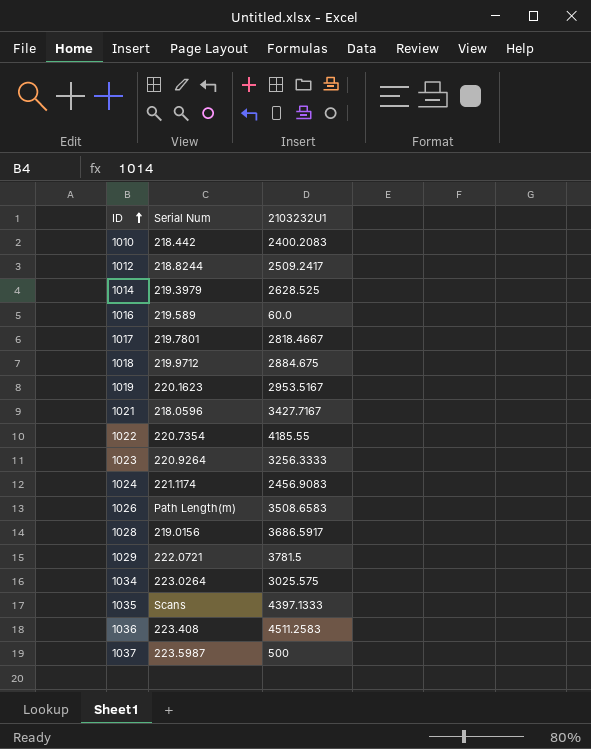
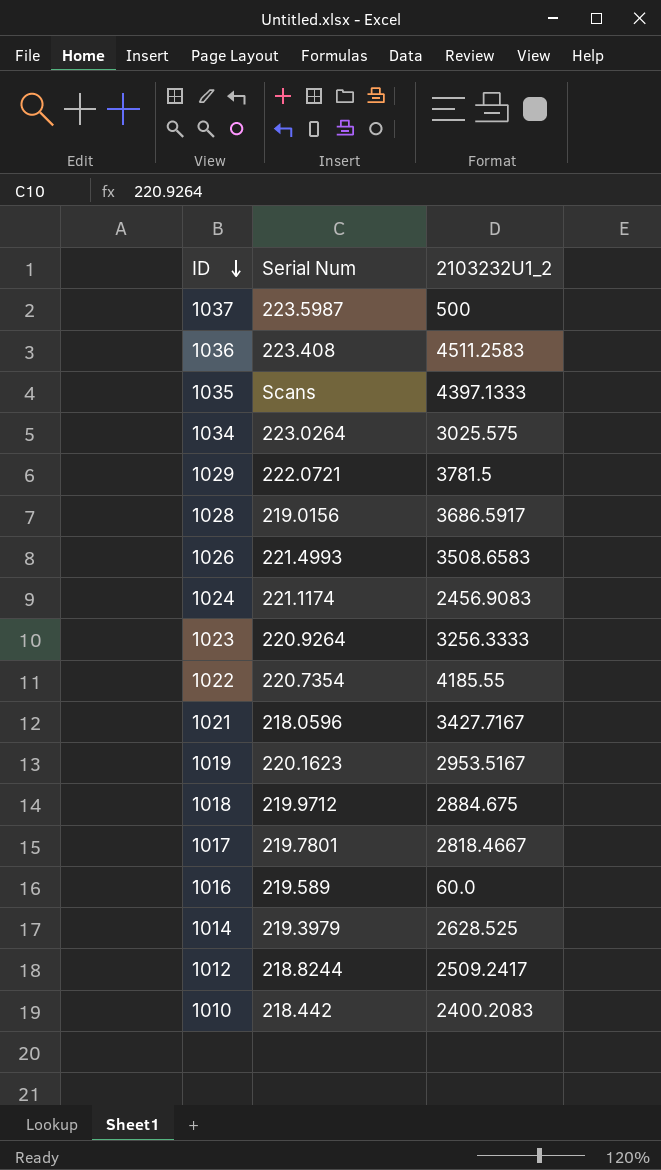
row order: ID ascending -> ID descending
column name: 2103232U1 -> 2103232U1_2
1026 | Serial Num: Path Length(m) -> 221.4993

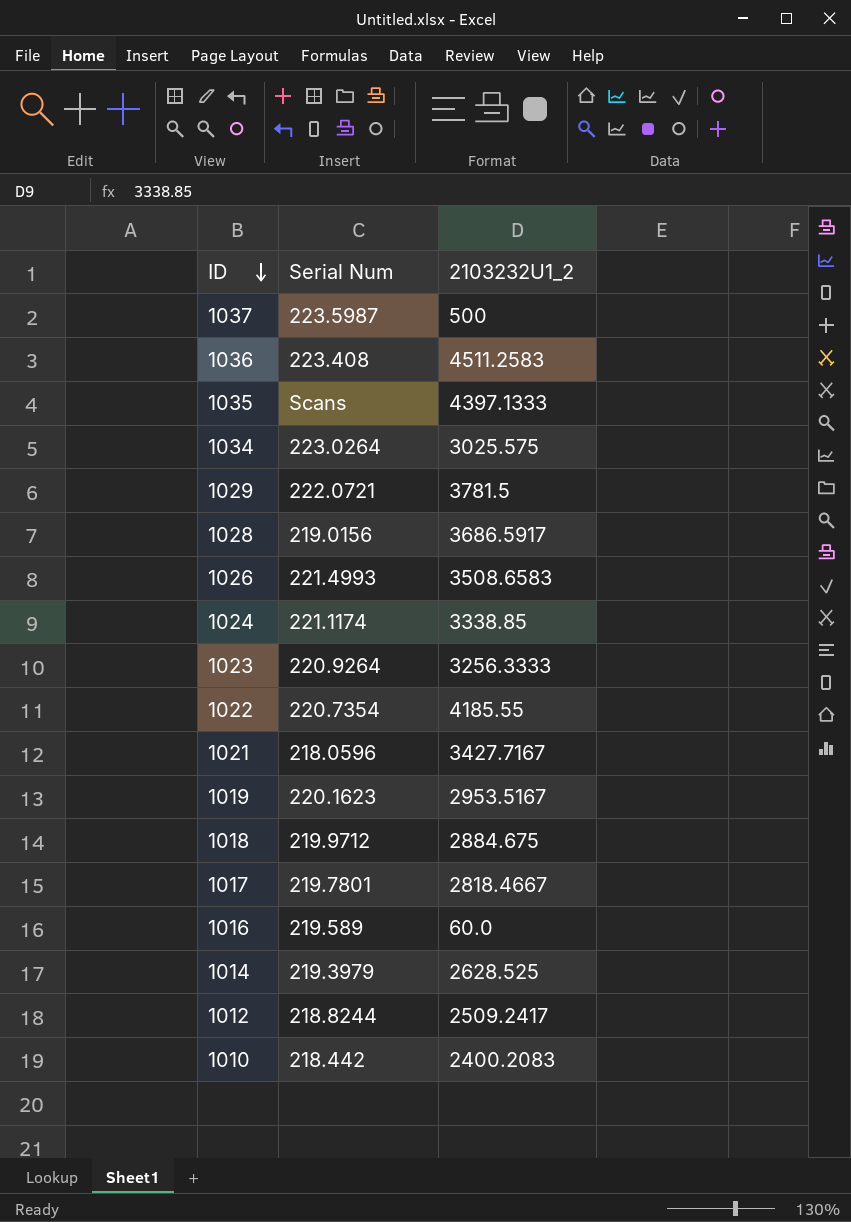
1024 | 2103232U1_2: 2456.9083 -> 3338.85

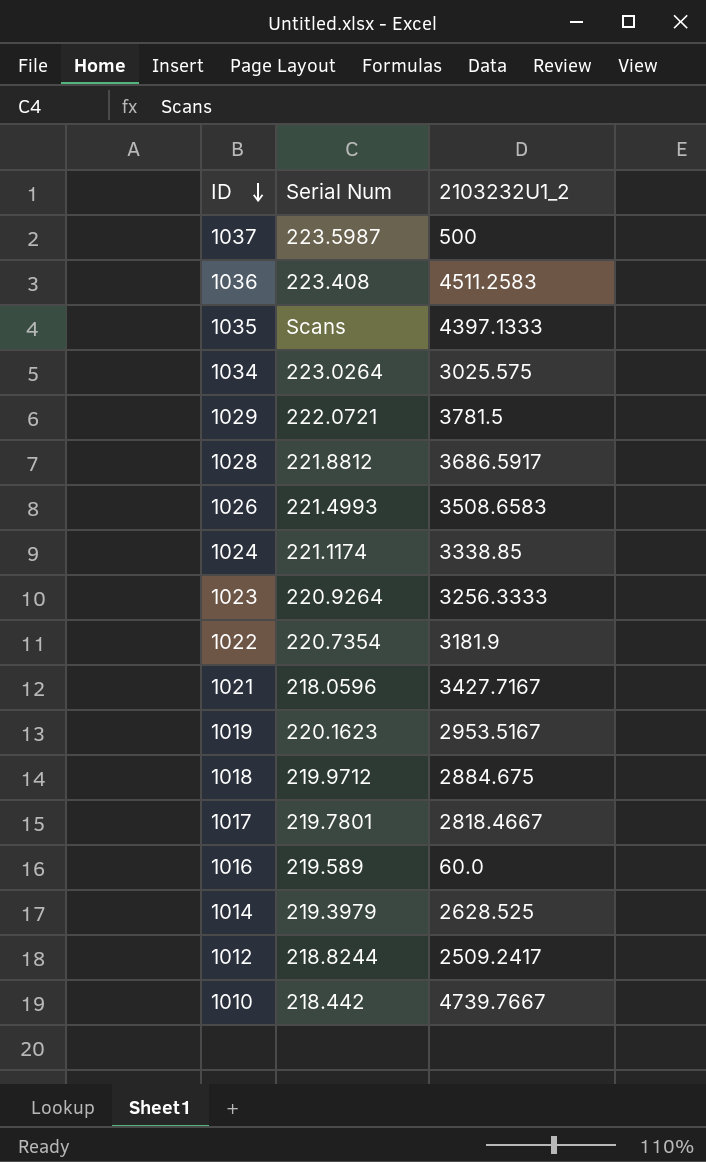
1028 | Serial Num: 219.0156 -> 221.8812
1022 | 2103232U1_2: 4185.55 -> 3181.9
1010 | 2103232U1_2: 2400.2083 -> 4739.7667

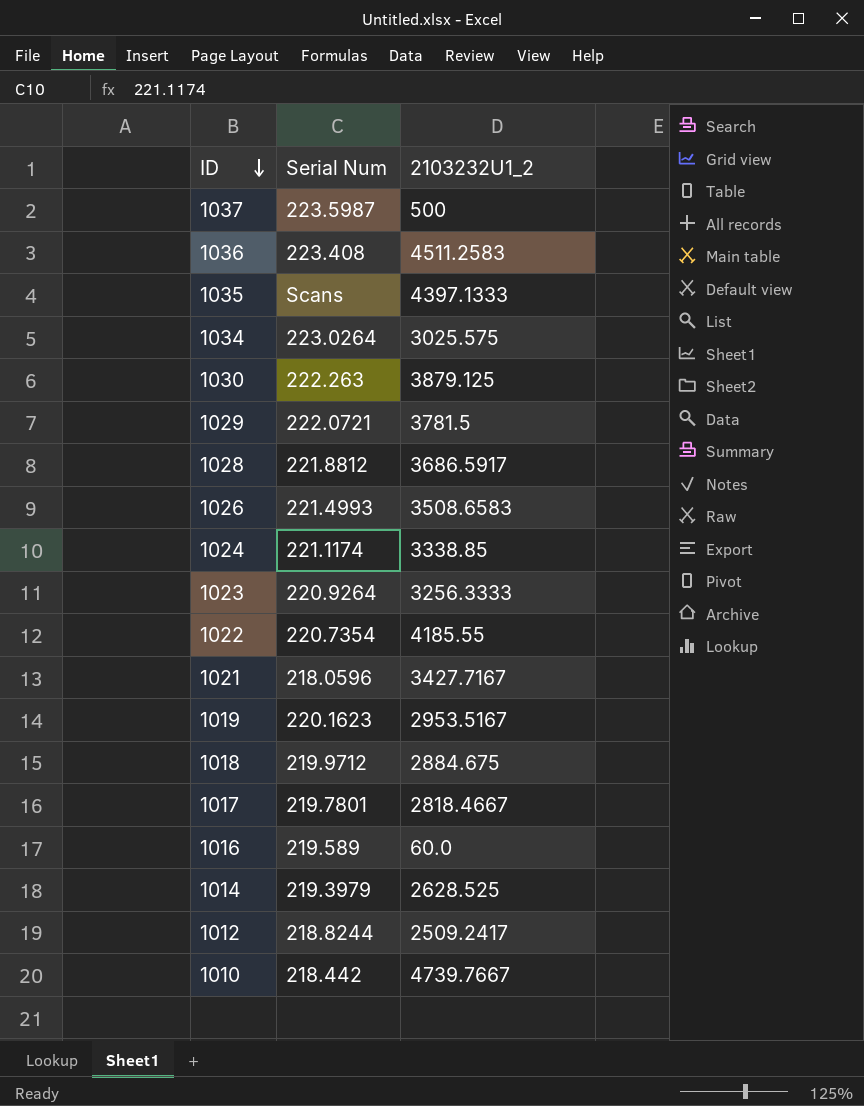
row 1030: none -> 222.263 | 3879.125
1022 | 2103232U1_2: 3181.9 -> 4185.55

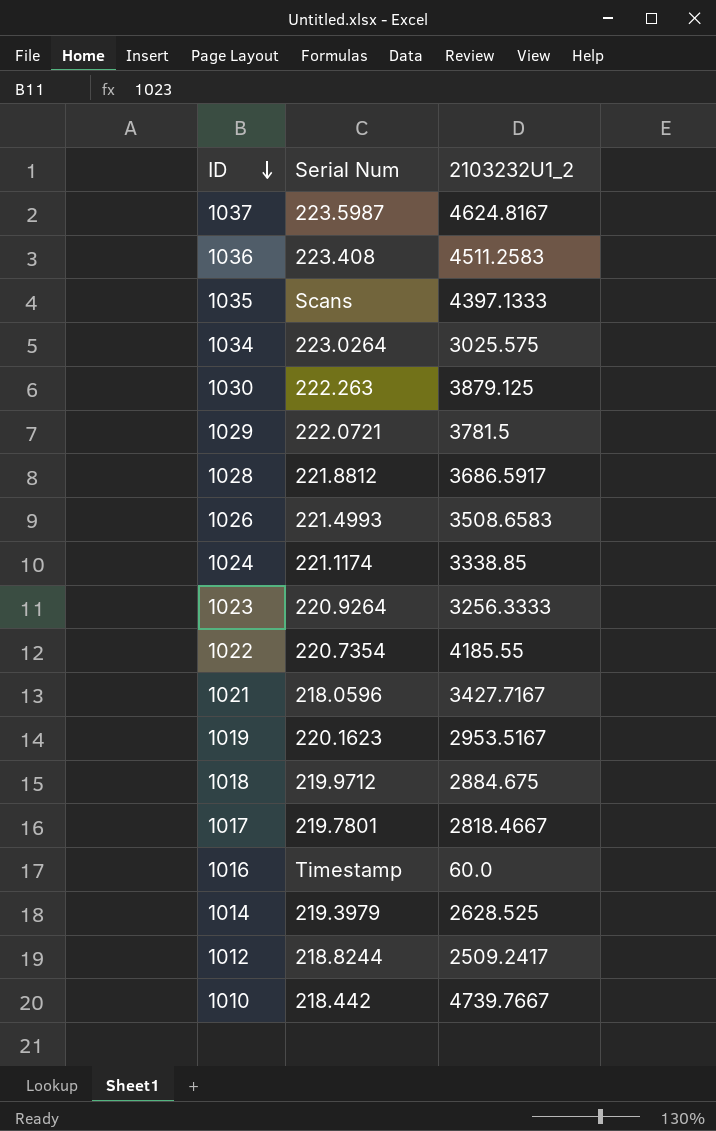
1037 | 2103232U1_2: 500 -> 4624.8167
1016 | Serial Num: 219.589 -> Timestamp

